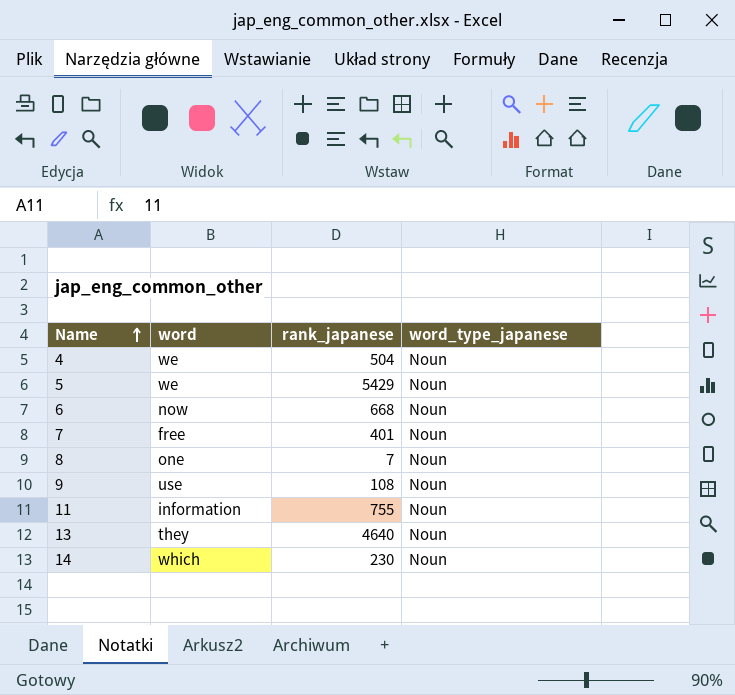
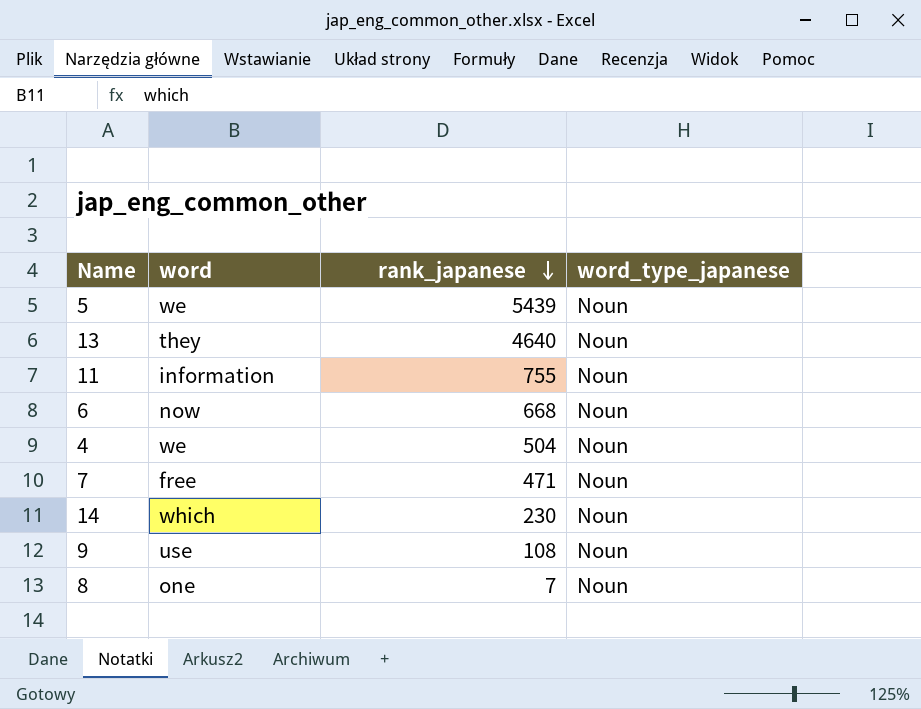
row order: Name ascending -> rank_japanese descending
5 | rank_japanese: 5429 -> 5439
7 | rank_japanese: 401 -> 471

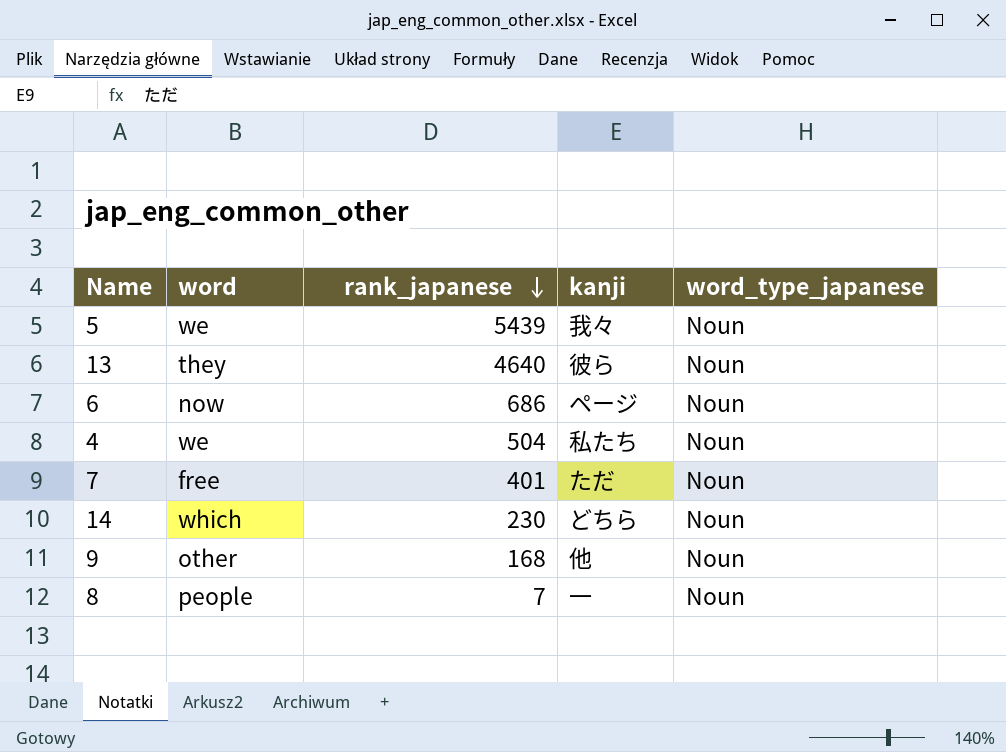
column kanji | position: none -> 4
row 11: information | 755 | Noun -> none
6 | rank_japanese: 668 -> 686
7 | rank_japanese: 471 -> 401
9 | word: use -> other
9 | rank_japanese: 108 -> 168
8 | word: one -> people

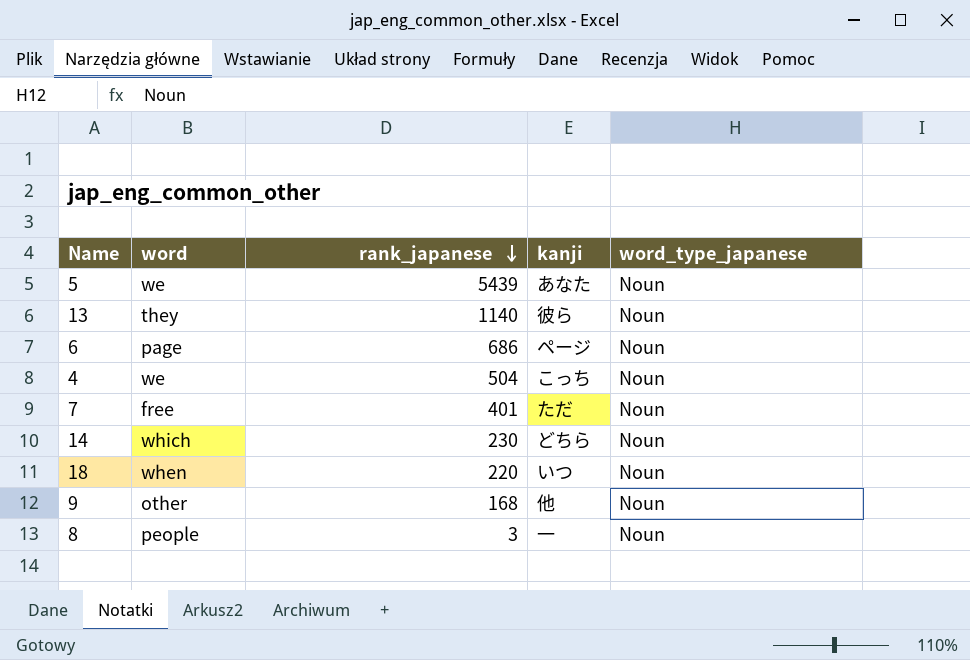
5 | kanji: 我々 -> あなた
13 | rank_japanese: 4640 -> 1140
6 | word: now -> page
4 | kanji: 私たち -> こっち
row 18: none -> when | 220 | いつ | Noun
8 | rank_japanese: 7 -> 3

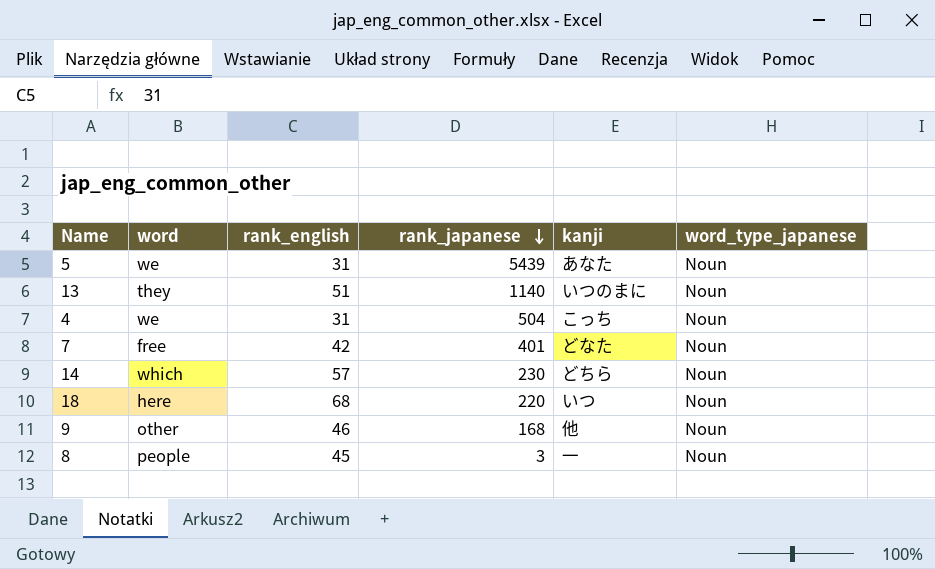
column rank_english | position: none -> 3
row 6: page | 686 | ページ | Noun -> none
13 | kanji: 彼ら -> いつのまに
7 | kanji: ただ -> どなた
18 | word: when -> here

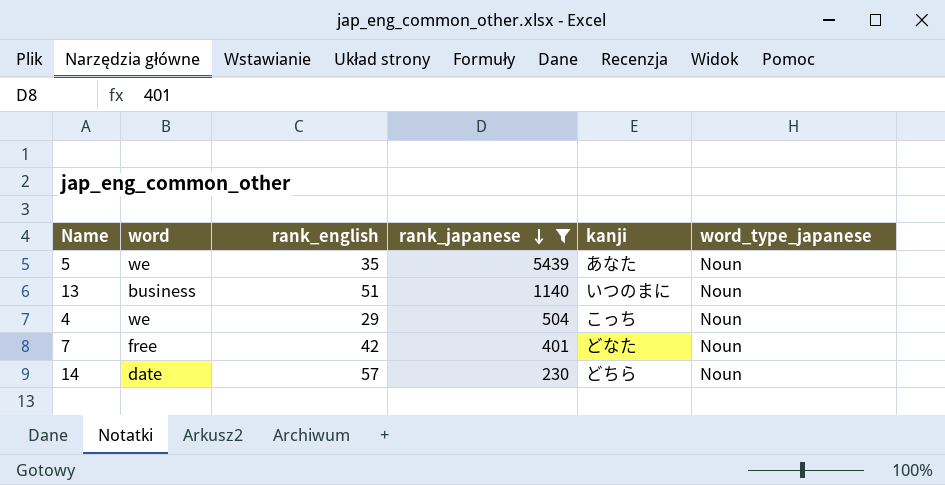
filter: none -> rank_japanese >= 230
5 | rank_english: 31 -> 35
13 | word: they -> business
4 | rank_english: 31 -> 29
14 | word: which -> date

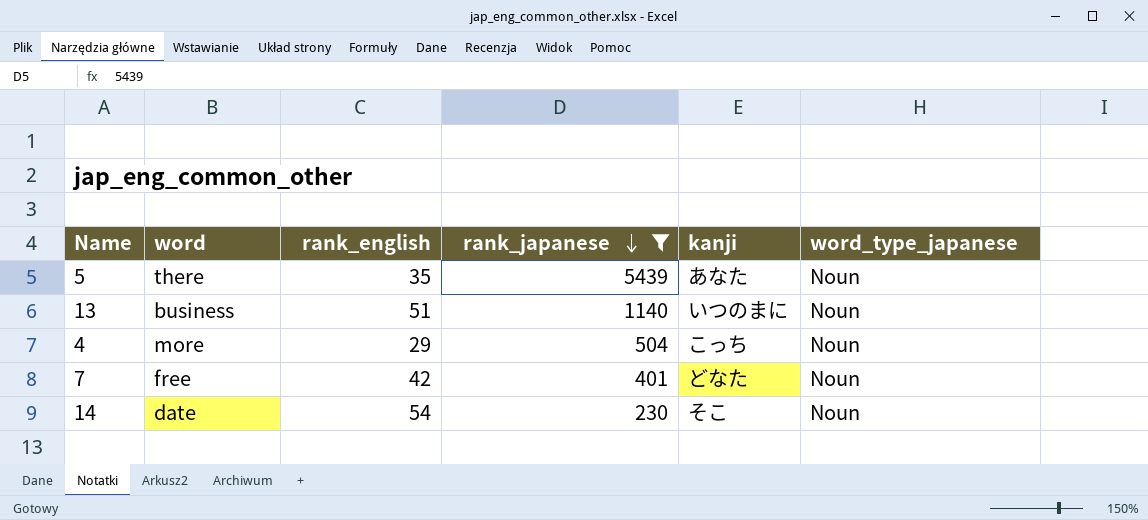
5 | word: we -> there
4 | word: we -> more
14 | rank_english: 57 -> 54
14 | kanji: どちら -> そこ

